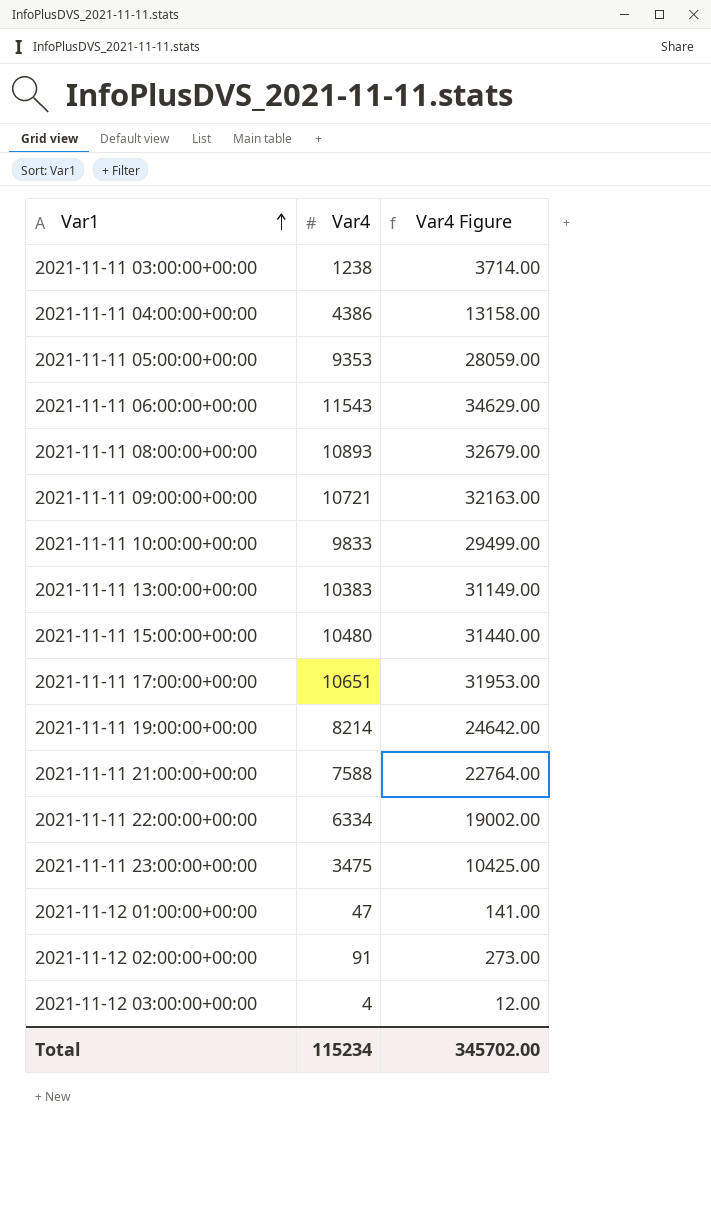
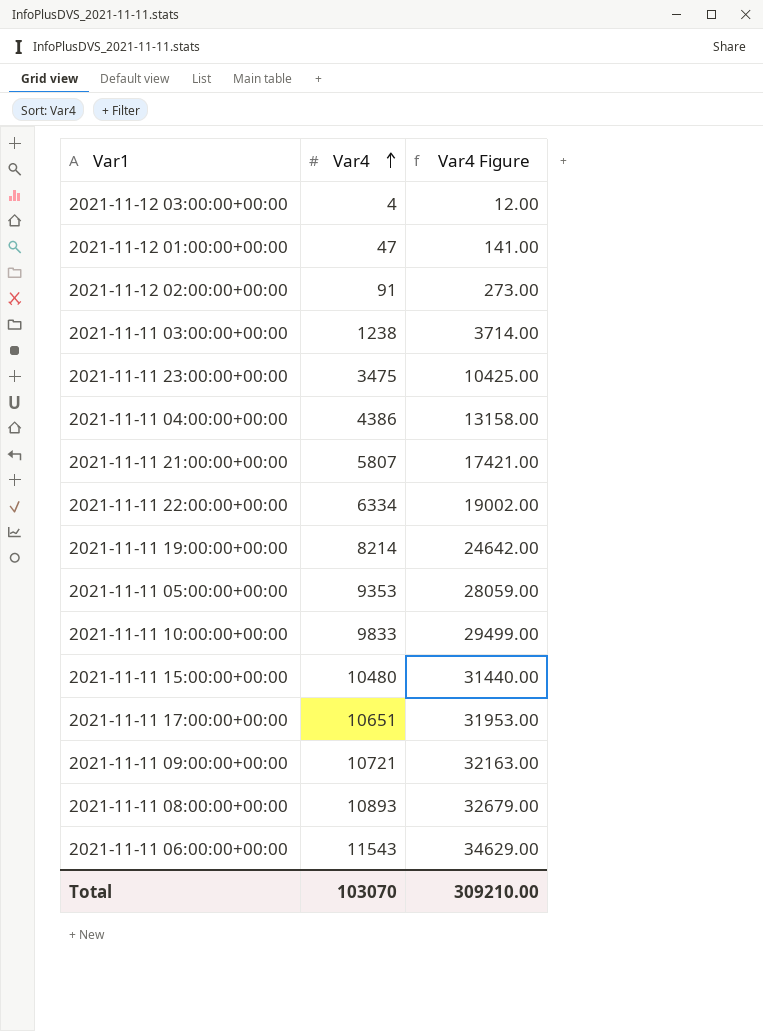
row order: Var1 ascending -> Var4 ascending
row 2021-11-11 13:00:00+00:00: 10383 | 31149.00 -> none
2021-11-11 21:00:00+00:00 | Var4: 7588 -> 5807
2021-11-11 21:00:00+00:00 | Var4 Figure: 22764.00 -> 17421.00
Total | Var4: 115234 -> 103070
Total | Var4 Figure: 345702.00 -> 309210.00

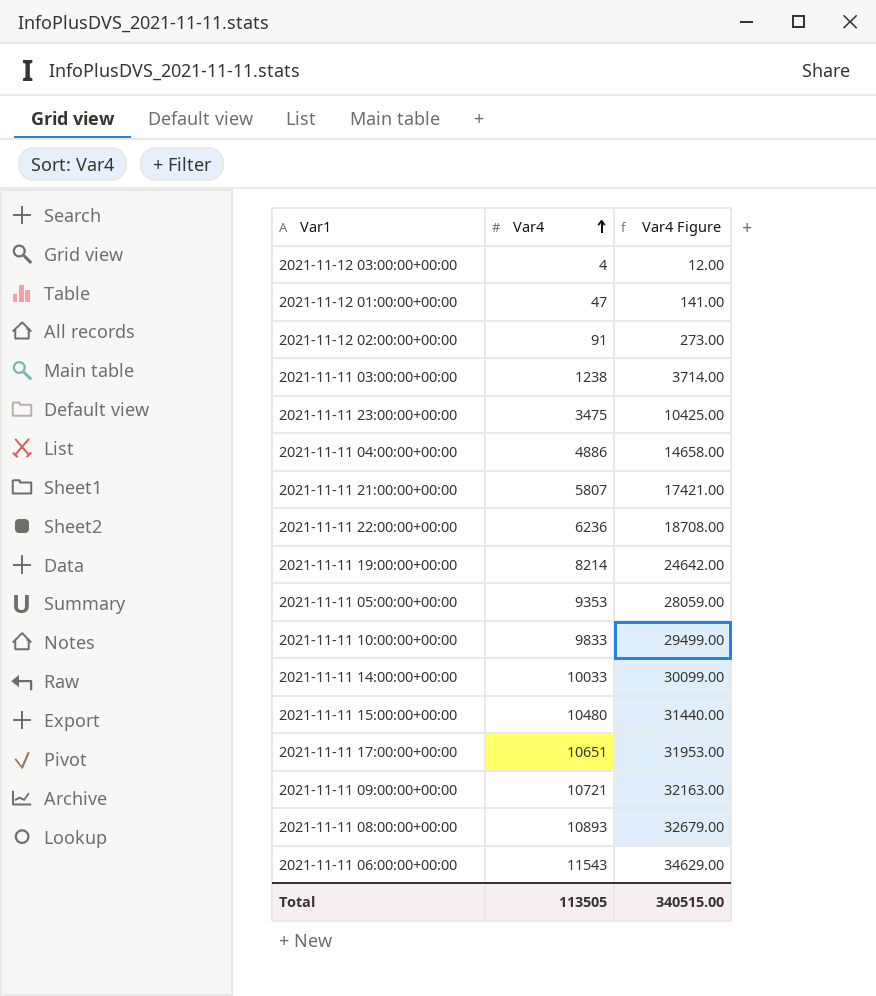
2021-11-11 04:00:00+00:00 | Var4: 4386 -> 4886
2021-11-11 04:00:00+00:00 | Var4 Figure: 13158.00 -> 14658.00
2021-11-11 22:00:00+00:00 | Var4: 6334 -> 6236
2021-11-11 22:00:00+00:00 | Var4 Figure: 19002.00 -> 18708.00
row 2021-11-11 14:00:00+00:00: none -> 10033 | 30099.00
Total | Var4: 103070 -> 113505
Total | Var4 Figure: 309210.00 -> 340515.00

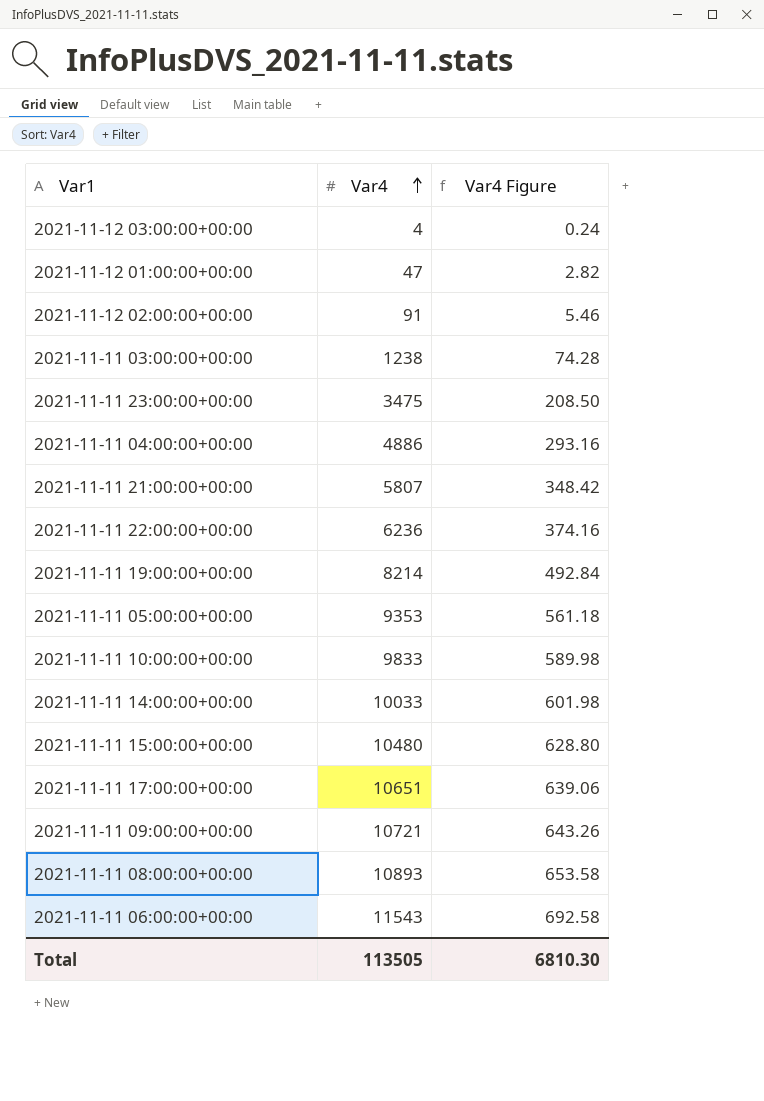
column Var4 Figure | formula: [Var4] * 3 -> [Var4] * 0.06
Total | Var4 Figure: 340515.00 -> 6810.30

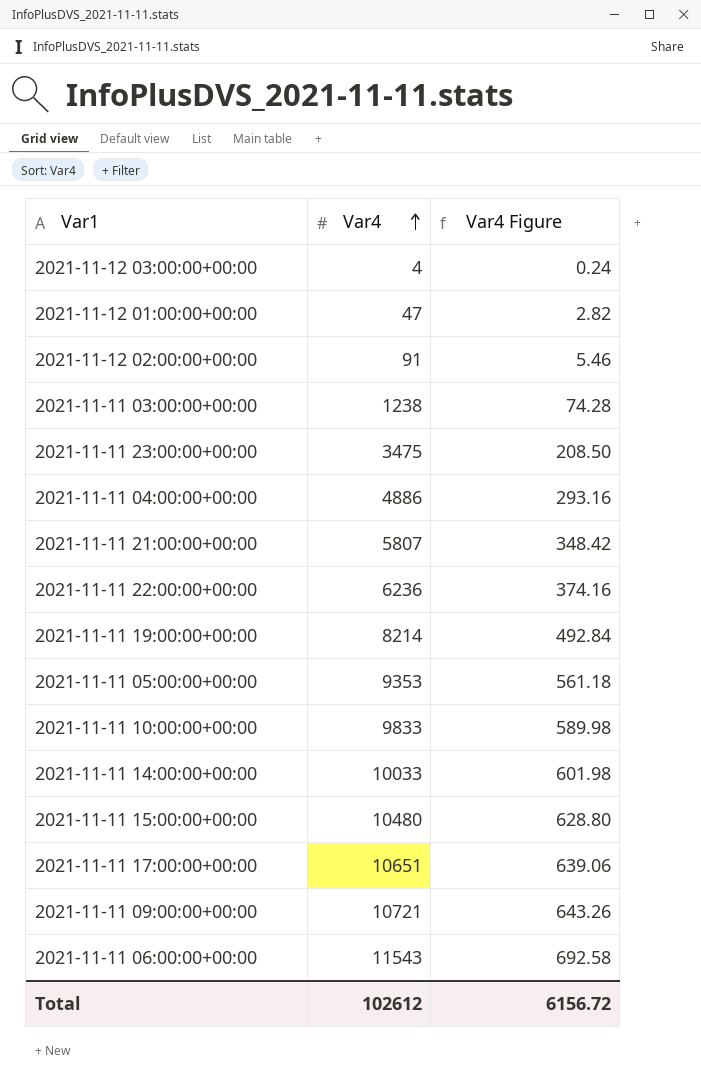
row 2021-11-11 08:00:00+00:00: 10893 | 653.58 -> none
Total | Var4: 113505 -> 102612
Total | Var4 Figure: 6810.30 -> 6156.72

